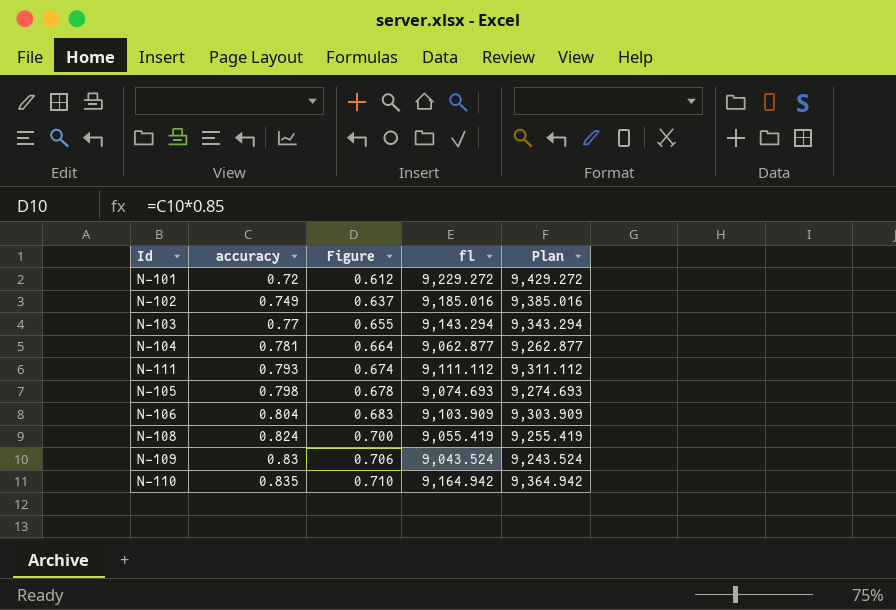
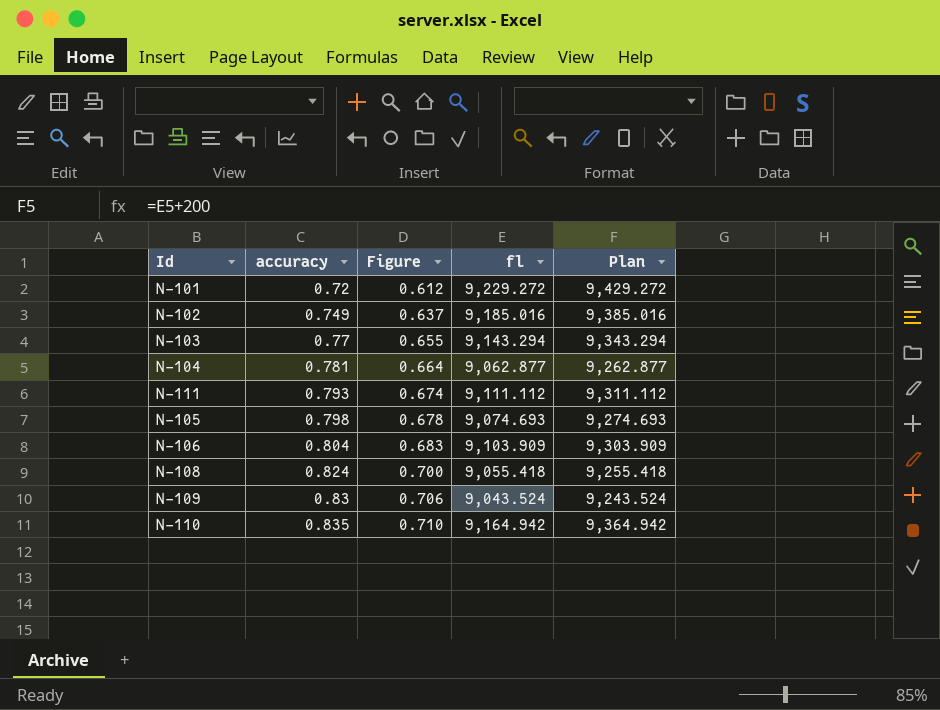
N-108 | fl: 9,055.419 -> 9,055.418
N-108 | Plan: 9,255.419 -> 9,255.418

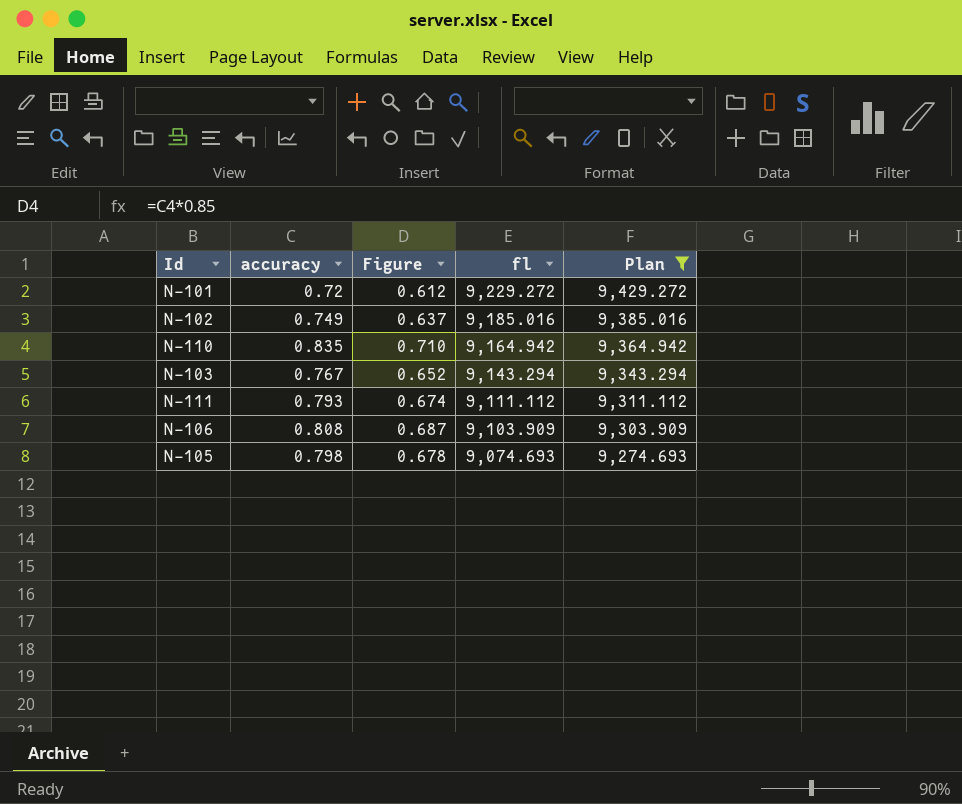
filter: none -> Plan >= 9,274.693
row order: accuracy ascending -> fl descending
N-103 | accuracy: 0.77 -> 0.767
N-103 | Figure: 0.655 -> 0.652
N-106 | accuracy: 0.804 -> 0.808
N-106 | Figure: 0.683 -> 0.687

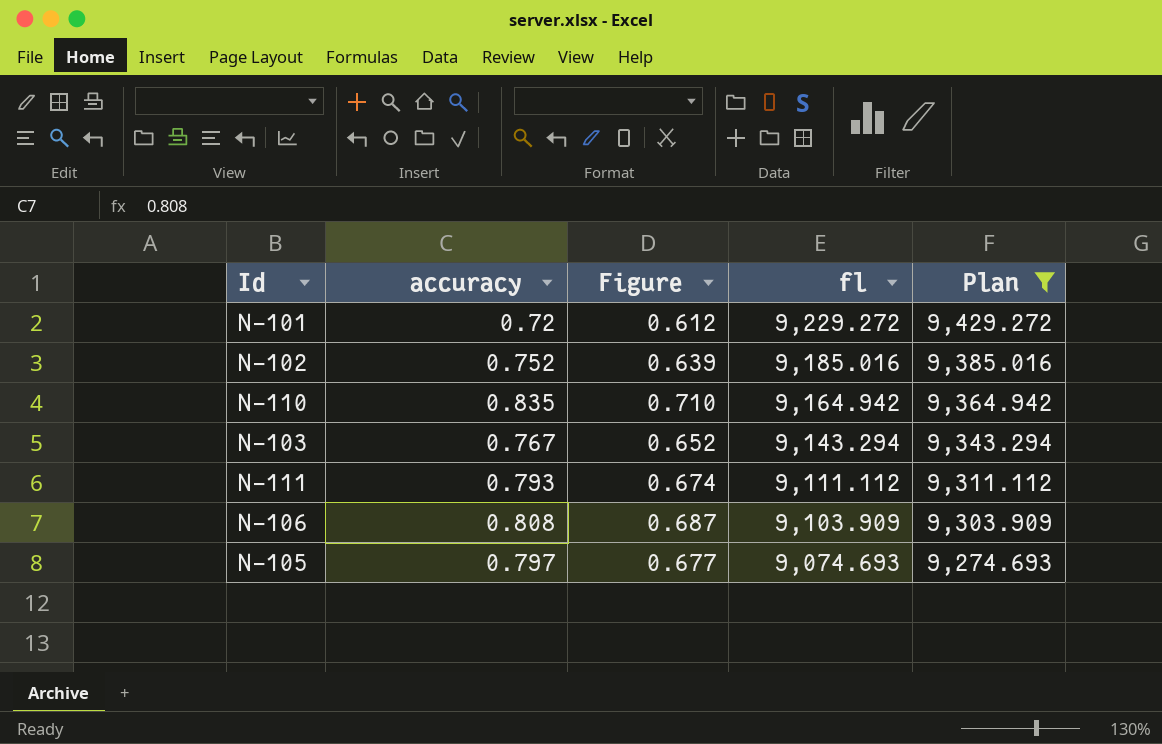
N-102 | accuracy: 0.749 -> 0.752
N-102 | Figure: 0.637 -> 0.639
N-105 | accuracy: 0.798 -> 0.797
N-105 | Figure: 0.678 -> 0.677

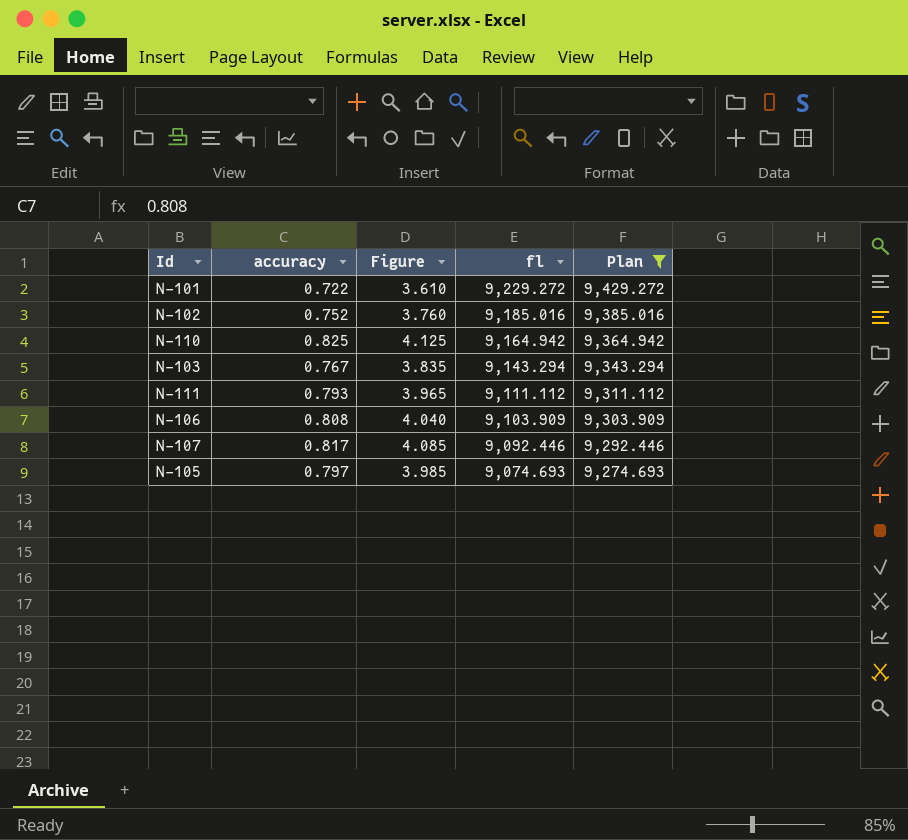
column Figure | formula: [accuracy] * 0.85 -> [accuracy] * 5
N-101 | accuracy: 0.72 -> 0.722
N-110 | accuracy: 0.835 -> 0.825
row N-107: none -> 0.817 | 4.085 | 9,092.446 | 9,292.446

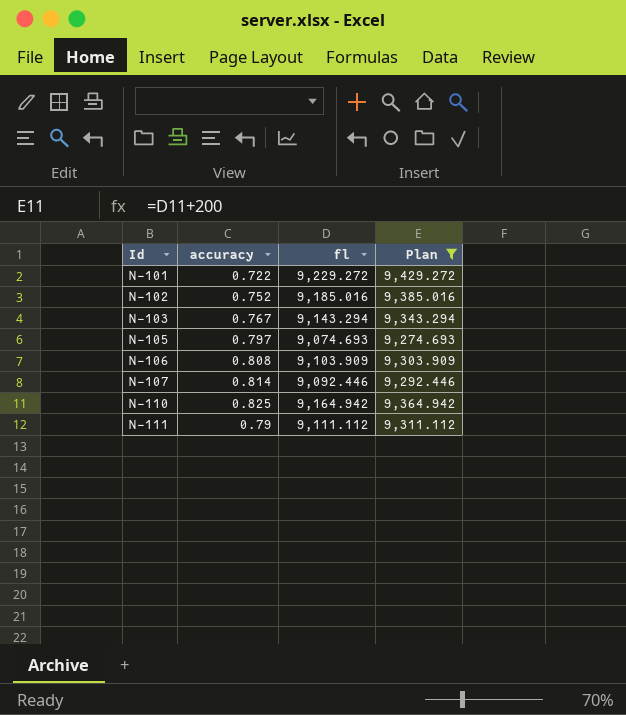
row order: fl descending -> Id ascending
column Figure | formula: [accuracy] * 5 -> none
N-107 | accuracy: 0.817 -> 0.814
N-111 | accuracy: 0.793 -> 0.79

